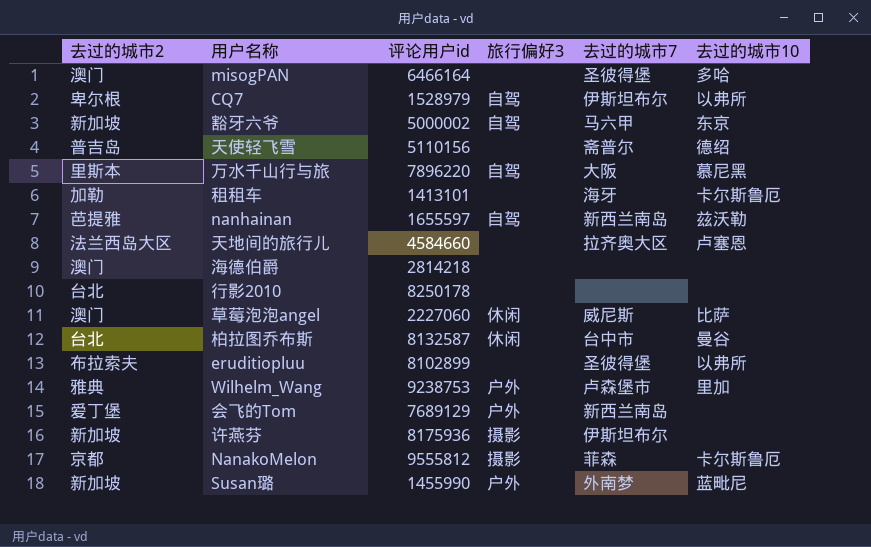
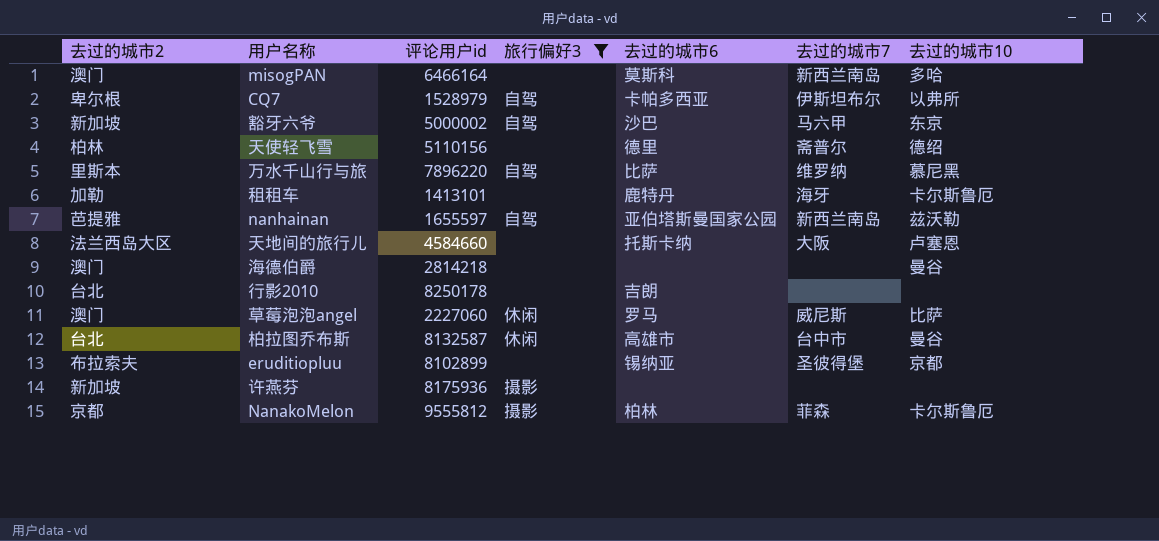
filter: none -> 旅行偏好3 != 户外
column 去过的城市6 | position: none -> 5
misogPAN | 去过的城市7: 圣彼得堡 -> 新西兰南岛
天使轻飞雪 | 去过的城市2: 普吉岛 -> 柏林
万水千山行与旅 | 去过的城市7: 大阪 -> 维罗纳
天地间的旅行儿 | 去过的城市7: 拉齐奥大区 -> 大阪
海德伯爵 | 去过的城市10: none -> 曼谷
eruditiopluu | 去过的城市10: 以弗所 -> 京都
许燕芬 | 去过的城市7: 伊斯坦布尔 -> none

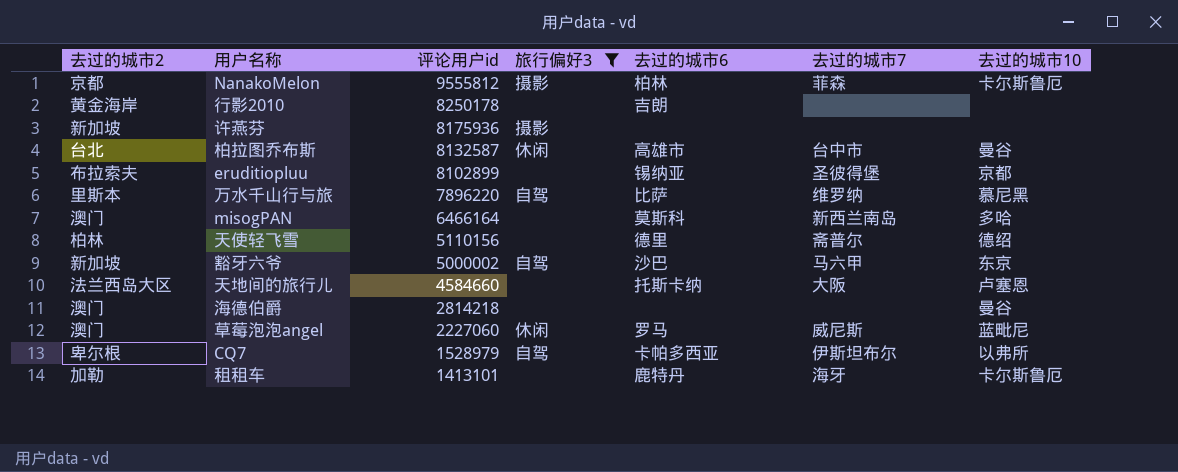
row order: none -> 评论用户id descending
row nanhainan: 芭提雅 | 1655597 | 自驾 | 亚伯塔斯曼国家公园 | 新西兰南岛 | 兹沃勒 -> none
行影2010 | 去过的城市2: 台北 -> 黄金海岸
草莓泡泡angel | 去过的城市10: 比萨 -> 蓝毗尼

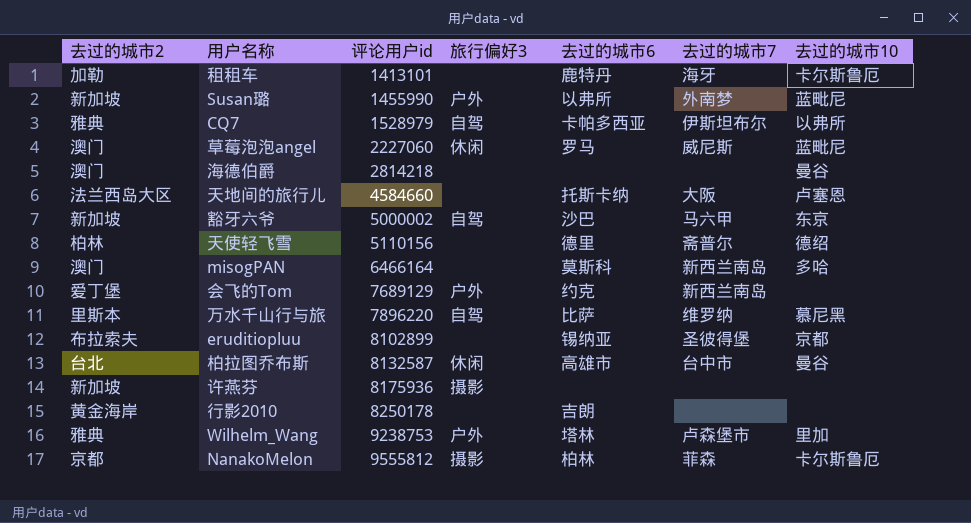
filter: 旅行偏好3 != 户外 -> none
row order: 评论用户id descending -> 评论用户id ascending
CQ7 | 去过的城市2: 卑尔根 -> 雅典

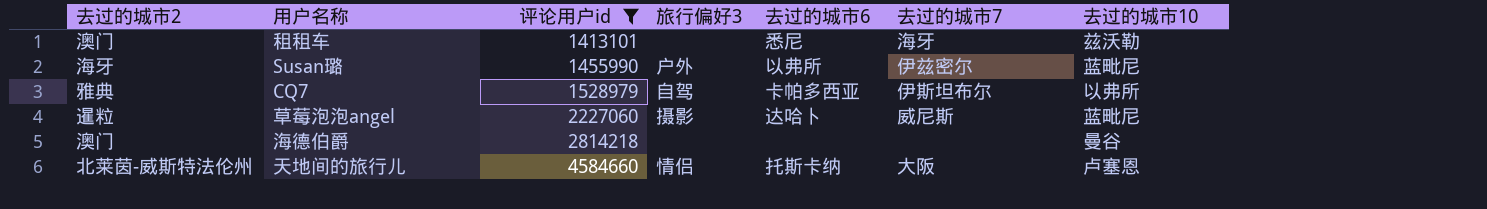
filter: none -> 评论用户id <= 4584660
租租车 | 去过的城市2: 加勒 -> 澳门
租租车 | 去过的城市6: 鹿特丹 -> 悉尼
租租车 | 去过的城市10: 卡尔斯鲁厄 -> 兹沃勒
Susan璐 | 去过的城市2: 新加坡 -> 海牙
Susan璐 | 去过的城市7: 外南梦 -> 伊兹密尔
草莓泡泡angel | 去过的城市2: 澳门 -> 暹粒
草莓泡泡angel | 旅行偏好3: 休闲 -> 摄影
草莓泡泡angel | 去过的城市6: 罗马 -> 达哈卜
天地间的旅行儿 | 去过的城市2: 法兰西岛大区 -> 北莱茵-威斯特法伦州
天地间的旅行儿 | 旅行偏好3: none -> 情侣

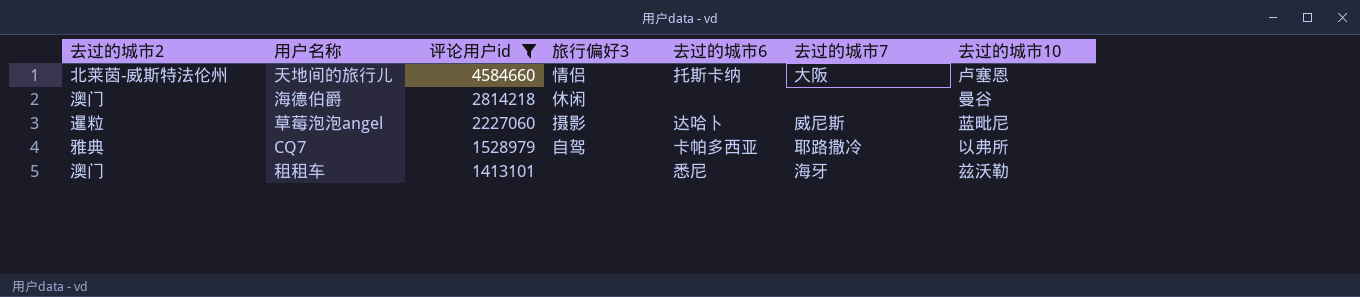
row order: 评论用户id ascending -> 评论用户id descending
row Susan璐: 海牙 | 1455990 | 户外 | 以弗所 | 伊兹密尔 | 蓝毗尼 -> none
海德伯爵 | 旅行偏好3: none -> 休闲
CQ7 | 去过的城市7: 伊斯坦布尔 -> 耶路撒冷

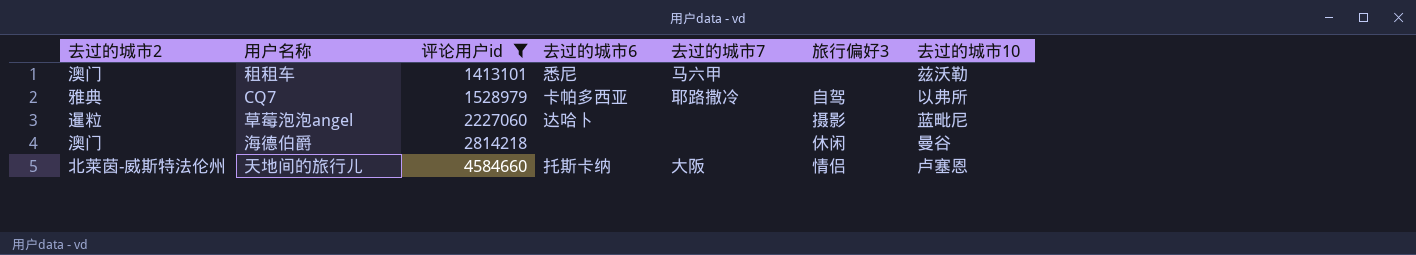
row order: 评论用户id descending -> 评论用户id ascending
column 旅行偏好3 | position: 4 -> 6
租租车 | 去过的城市7: 海牙 -> 马六甲
草莓泡泡angel | 去过的城市7: 威尼斯 -> none

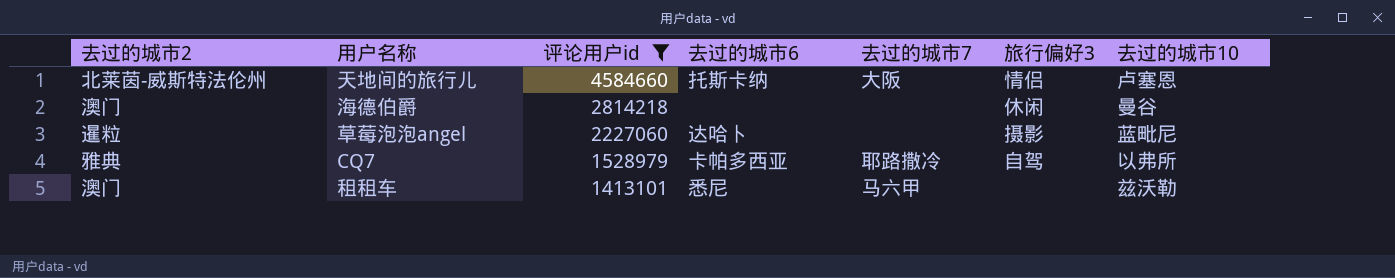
row order: 评论用户id ascending -> 评论用户id descending

